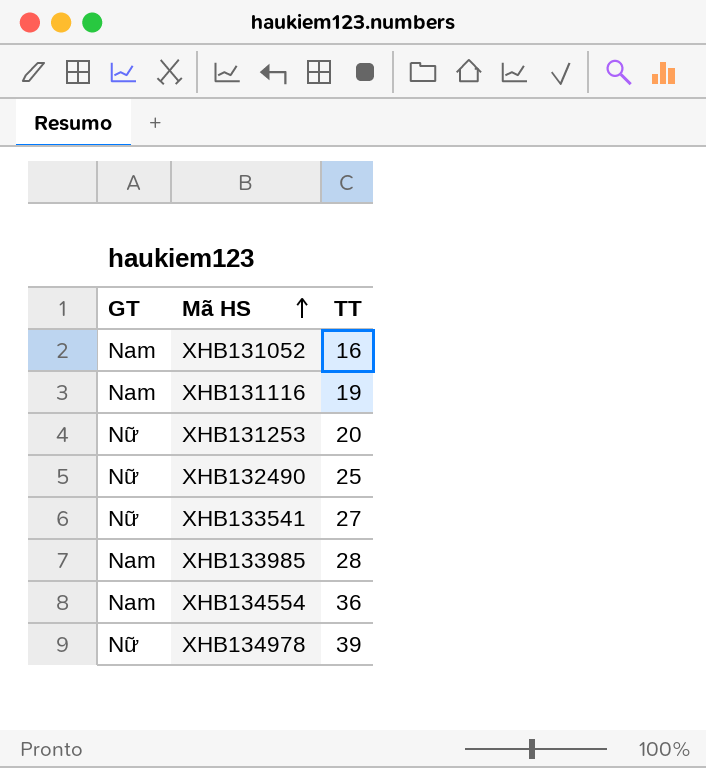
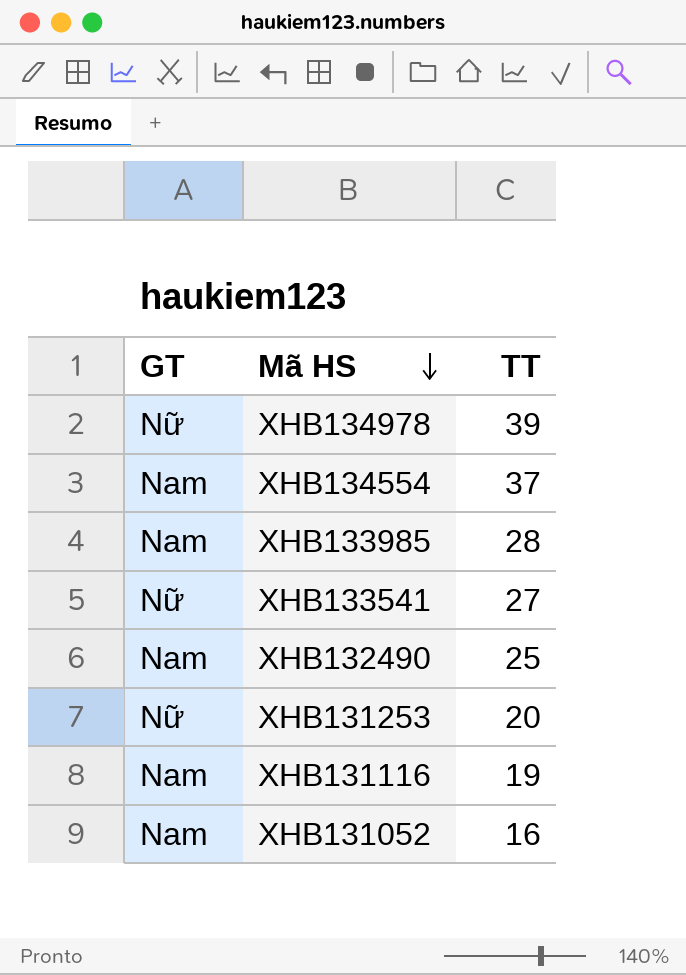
row order: Mã HS ascending -> Mã HS descending
XHB134554 | TT: 36 -> 37
XHB132490 | GT: Nữ -> Nam

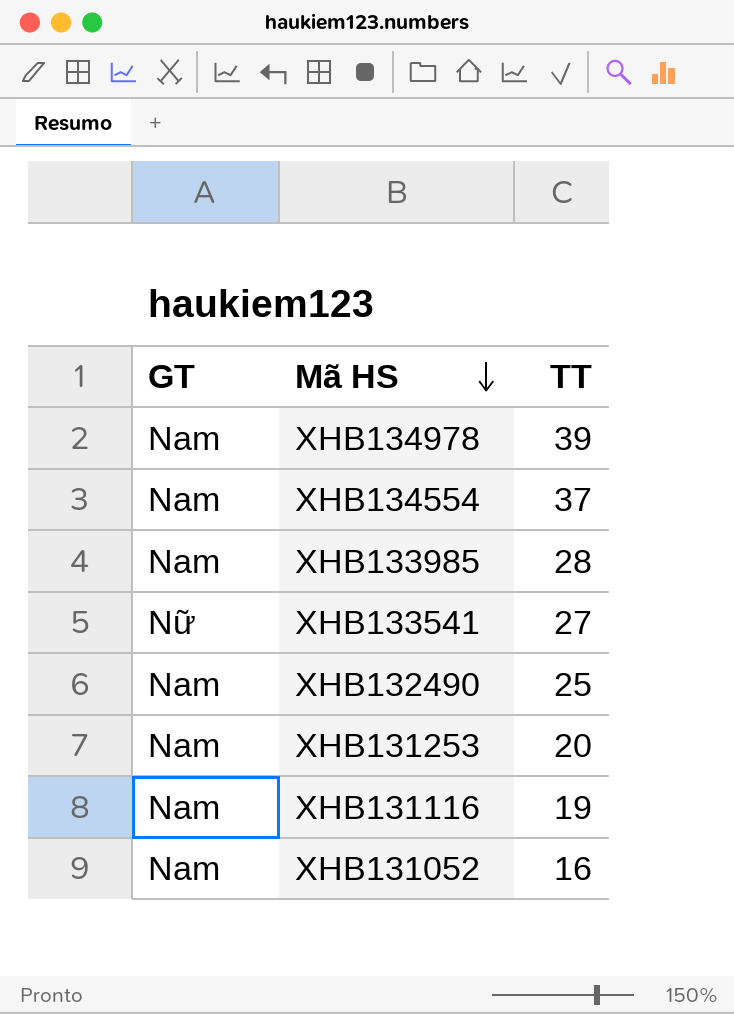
XHB134978 | GT: Nữ -> Nam
XHB131253 | GT: Nữ -> Nam

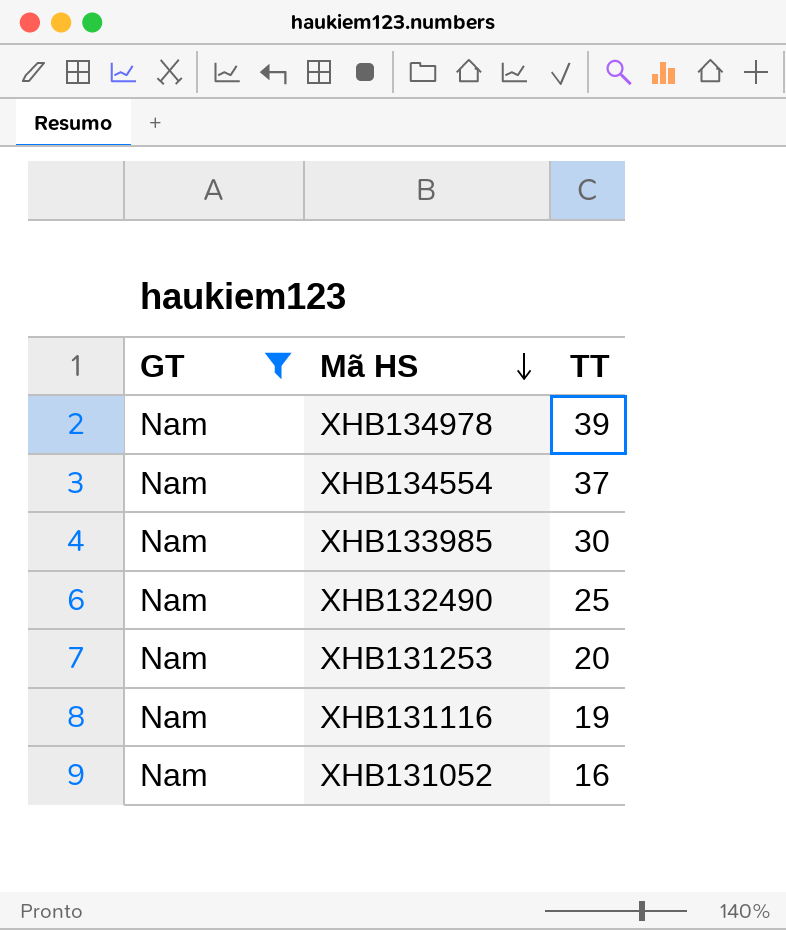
filter: none -> GT = Nam
XHB133985 | TT: 28 -> 30

